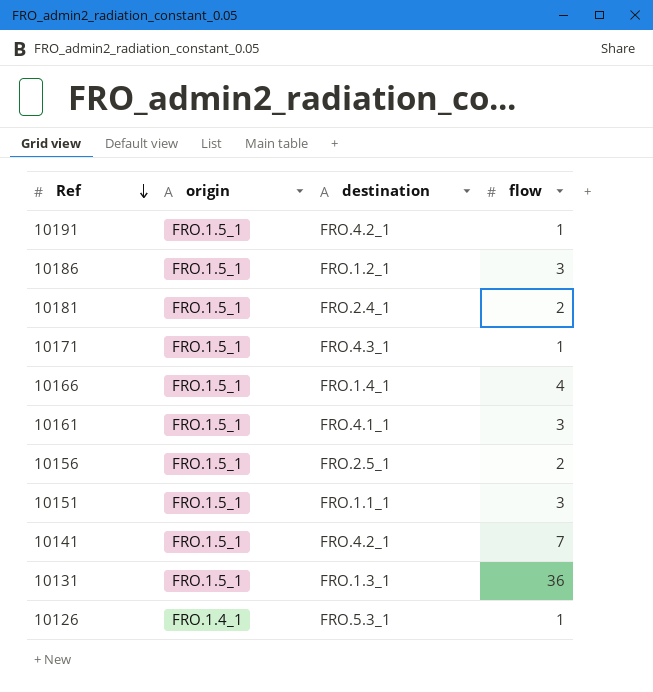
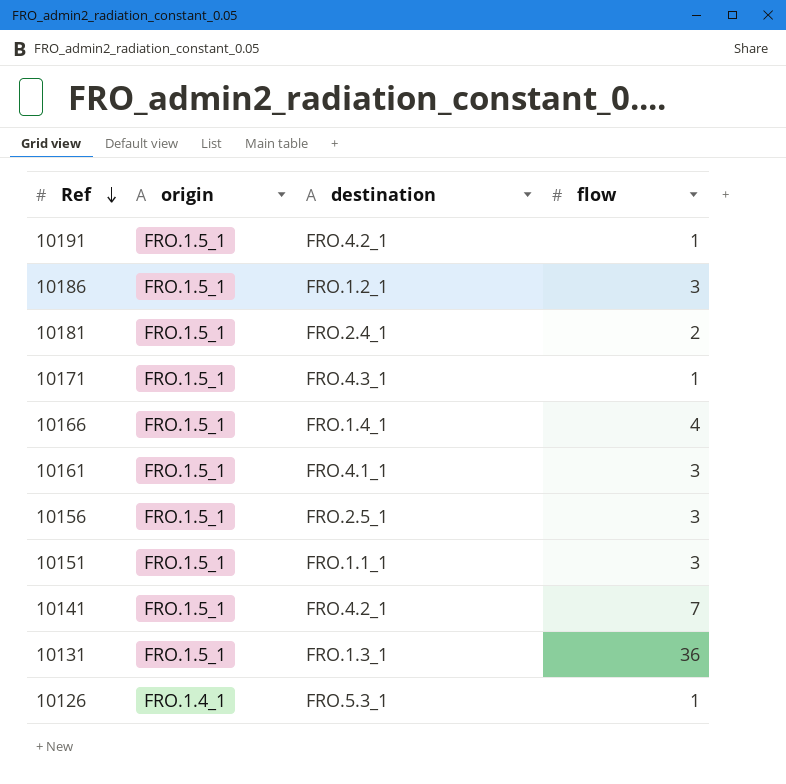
10156 | flow: 2 -> 3

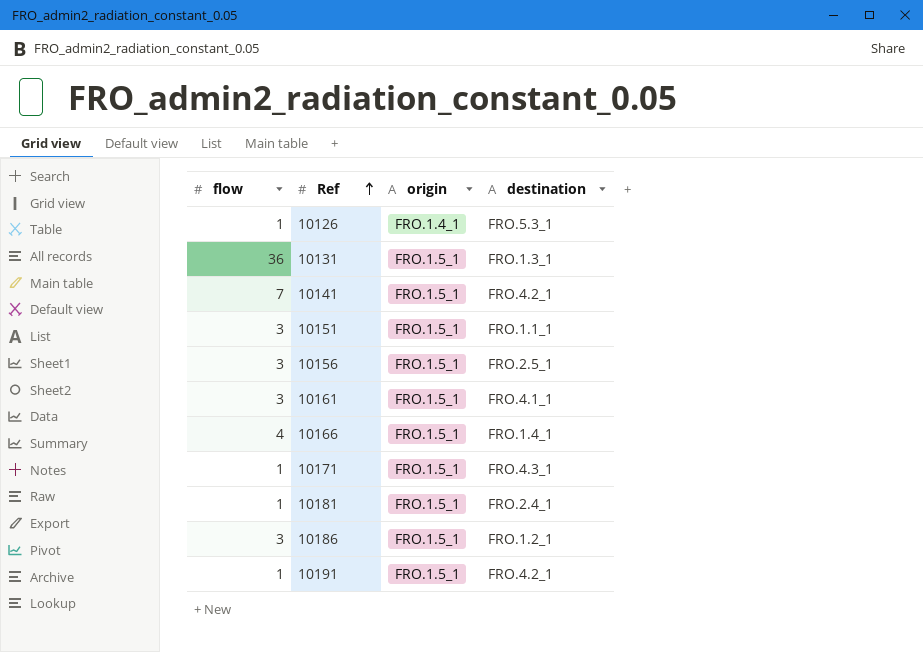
row order: Ref descending -> Ref ascending
column flow | position: 4 -> 1
10181 | flow: 2 -> 1

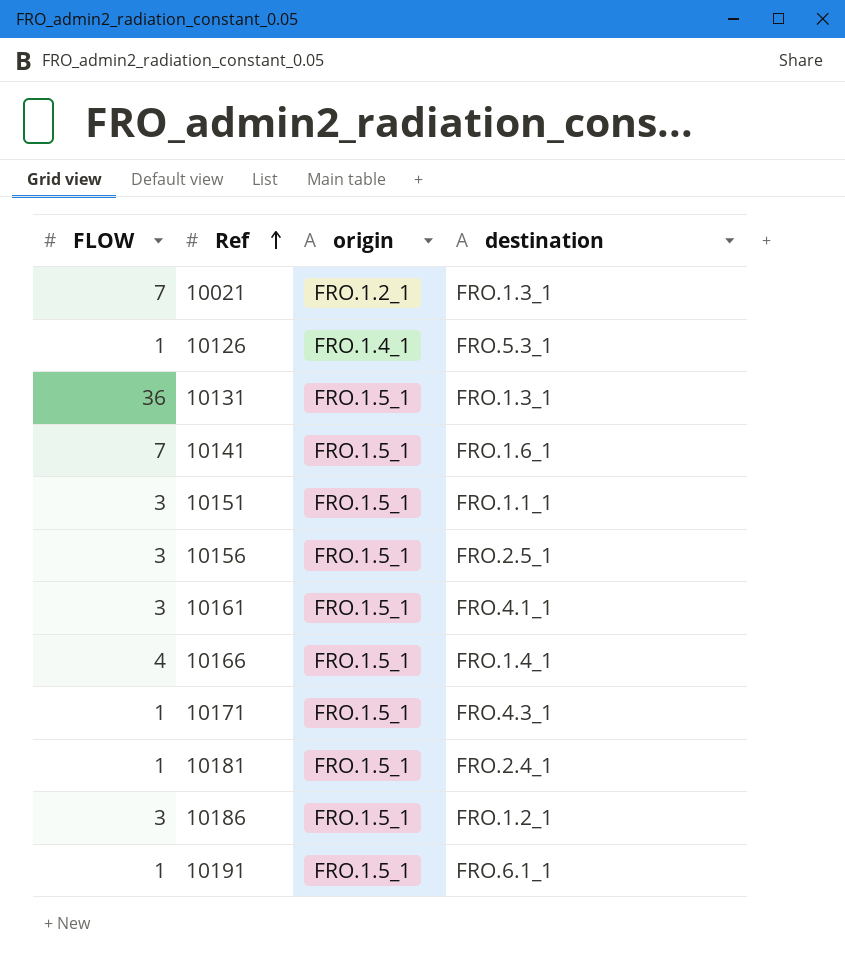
column name: flow -> FLOW
row 10021: none -> 7 | FRO.1.2_1 | FRO.1.3_1
10141 | destination: FRO.4.2_1 -> FRO.1.6_1
10191 | destination: FRO.4.2_1 -> FRO.6.1_1

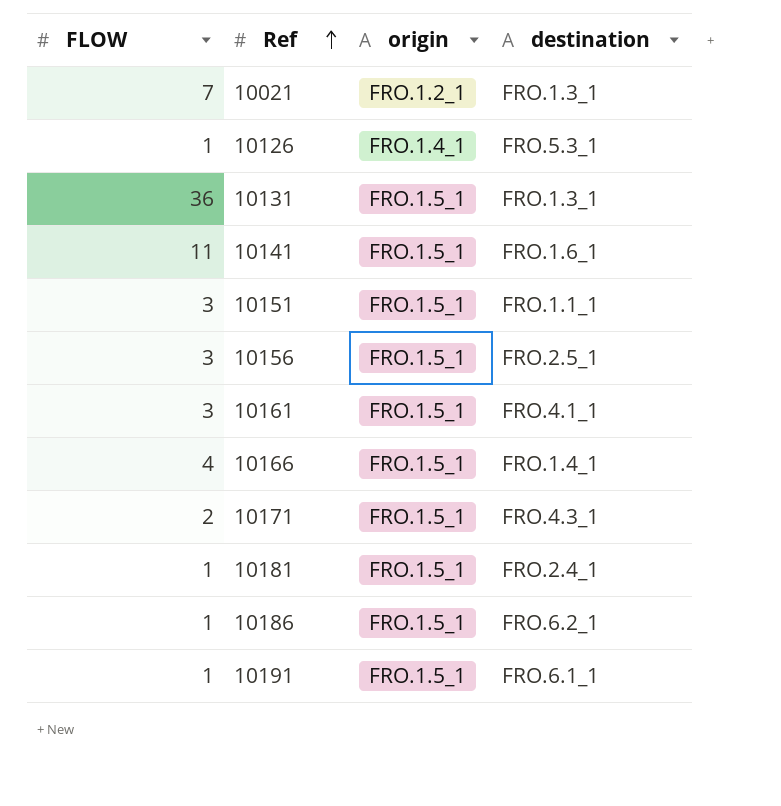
10141 | FLOW: 7 -> 11
10171 | FLOW: 1 -> 2
10186 | FLOW: 3 -> 1
10186 | destination: FRO.1.2_1 -> FRO.6.2_1

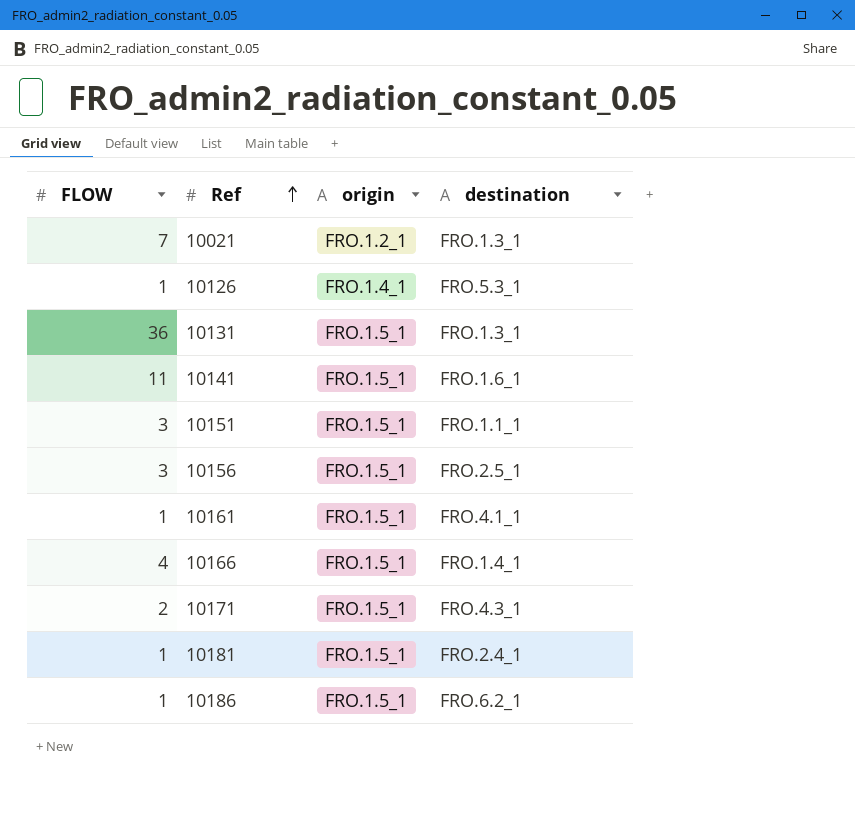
row 10191: 1 | FRO.1.5_1 | FRO.6.1_1 -> none
10161 | FLOW: 3 -> 1

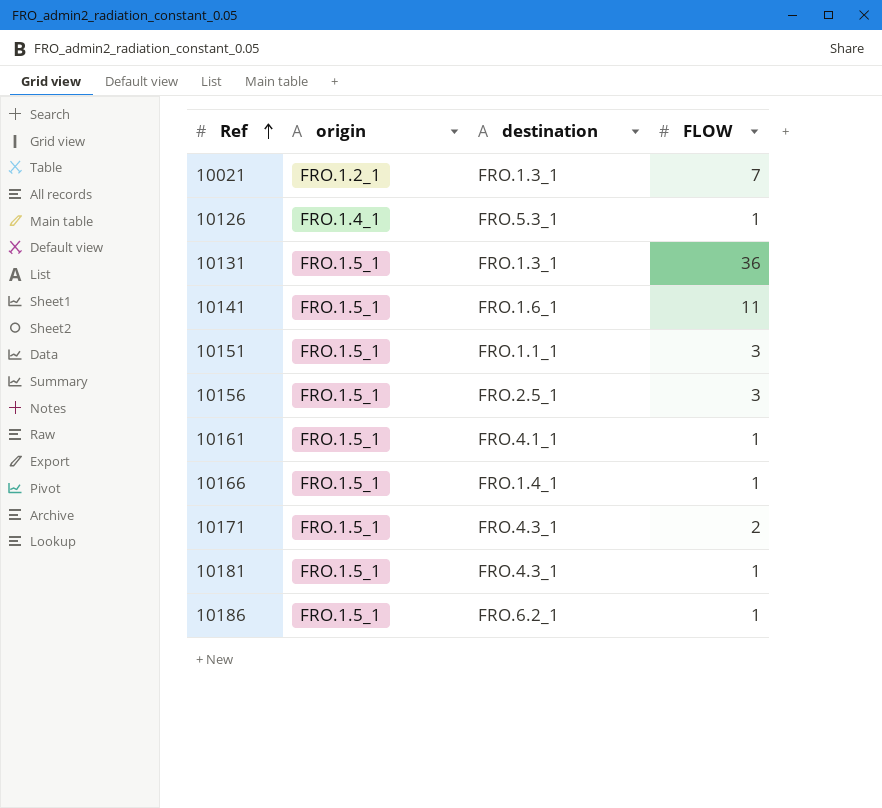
column FLOW | position: 1 -> 4
10166 | FLOW: 4 -> 1
10181 | destination: FRO.2.4_1 -> FRO.4.3_1

